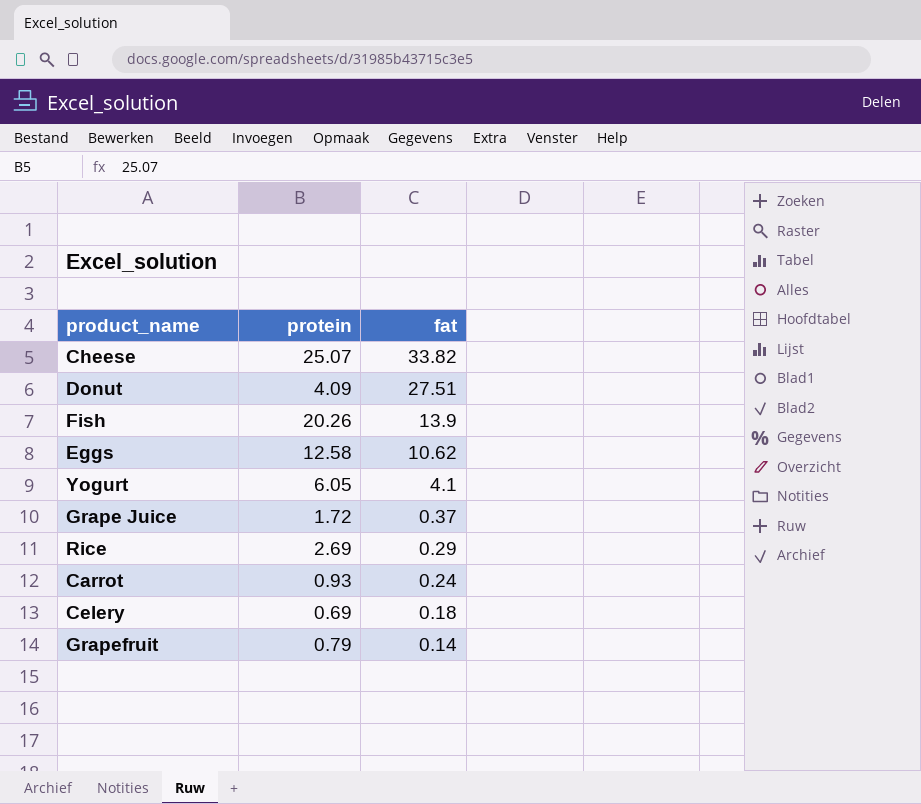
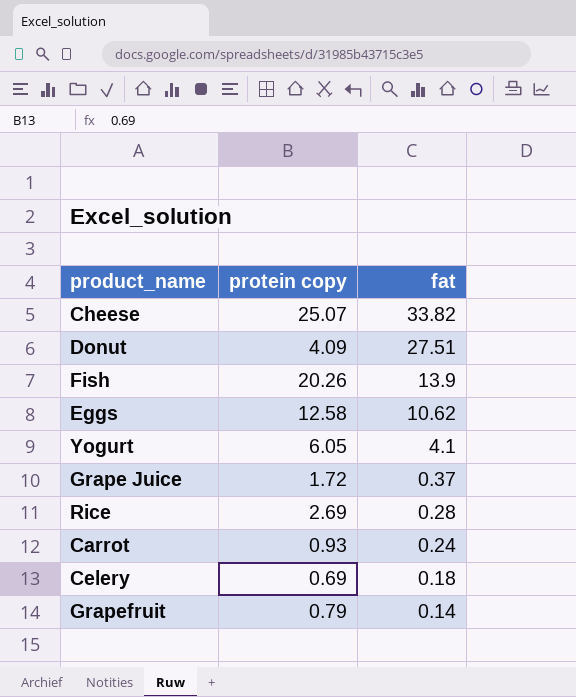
column name: protein -> protein copy
Rice | fat: 0.29 -> 0.28

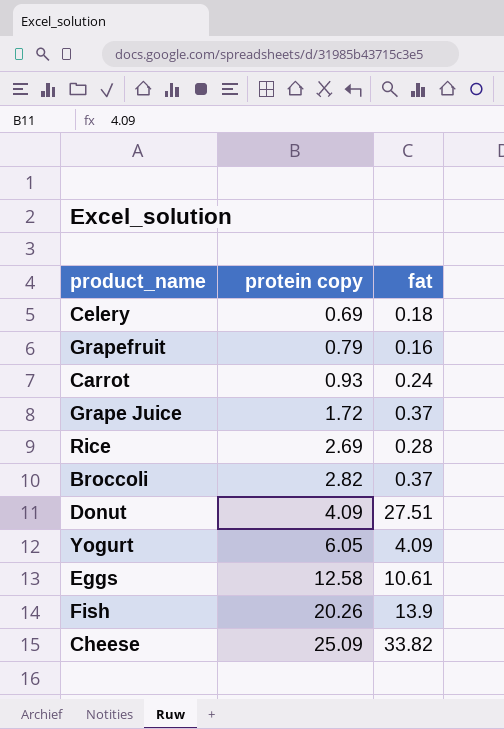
row order: fat descending -> protein copy ascending
Grapefruit | fat: 0.14 -> 0.16
row Broccoli: none -> 2.82 | 0.37
Yogurt | fat: 4.1 -> 4.09
Eggs | fat: 10.62 -> 10.61
Cheese | protein copy: 25.07 -> 25.09

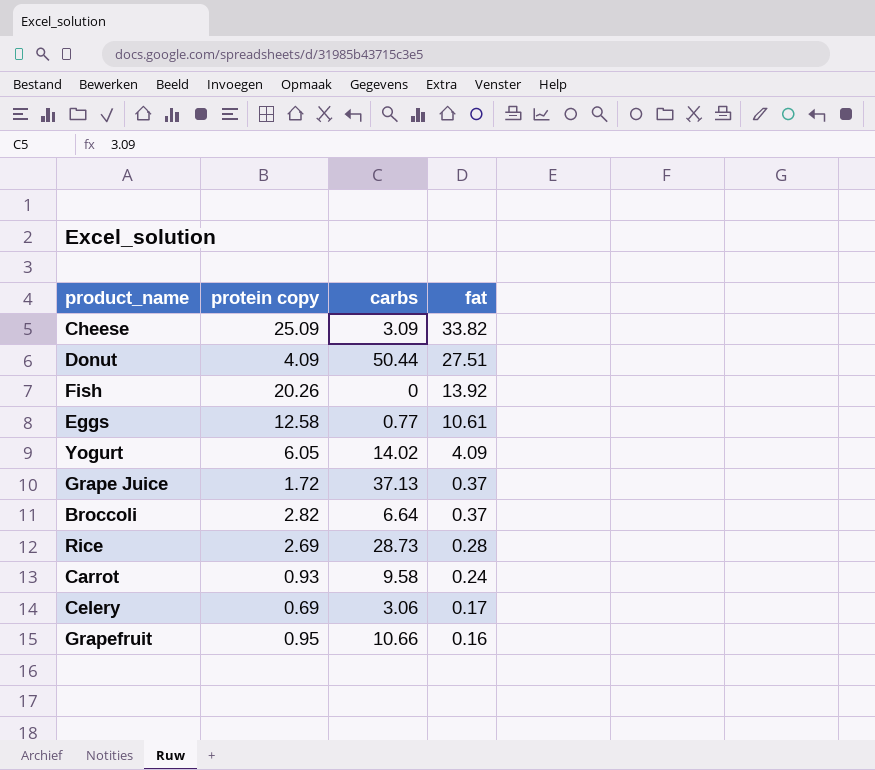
row order: protein copy ascending -> fat descending
column carbs | position: none -> 3
Fish | fat: 13.9 -> 13.92
Celery | fat: 0.18 -> 0.17
Grapefruit | protein copy: 0.79 -> 0.95

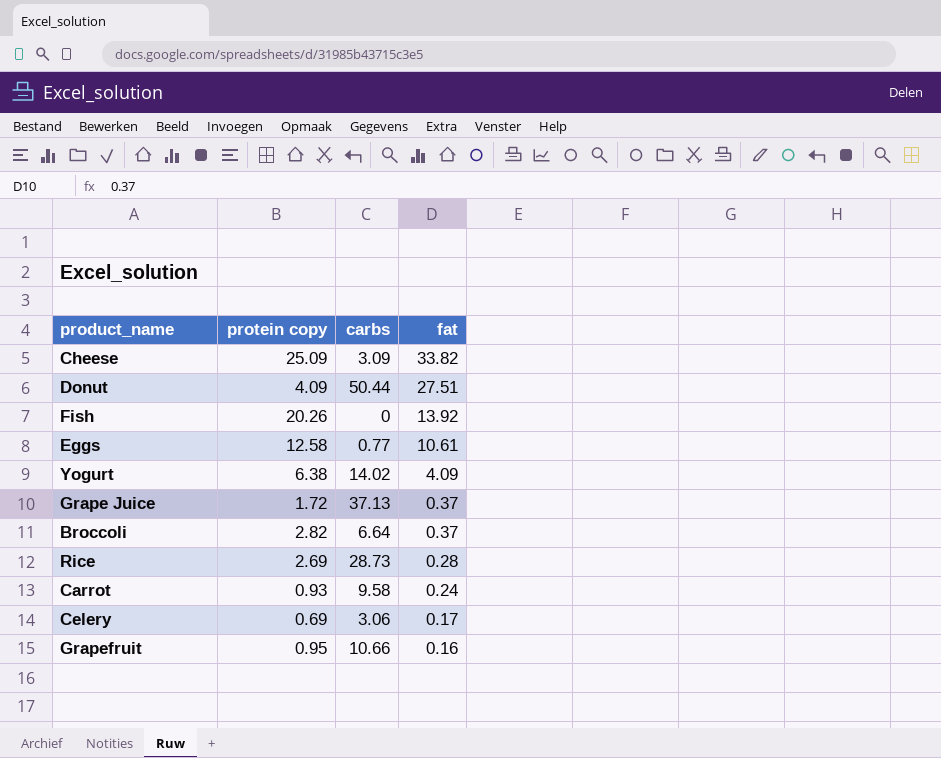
Yogurt | protein copy: 6.05 -> 6.38

